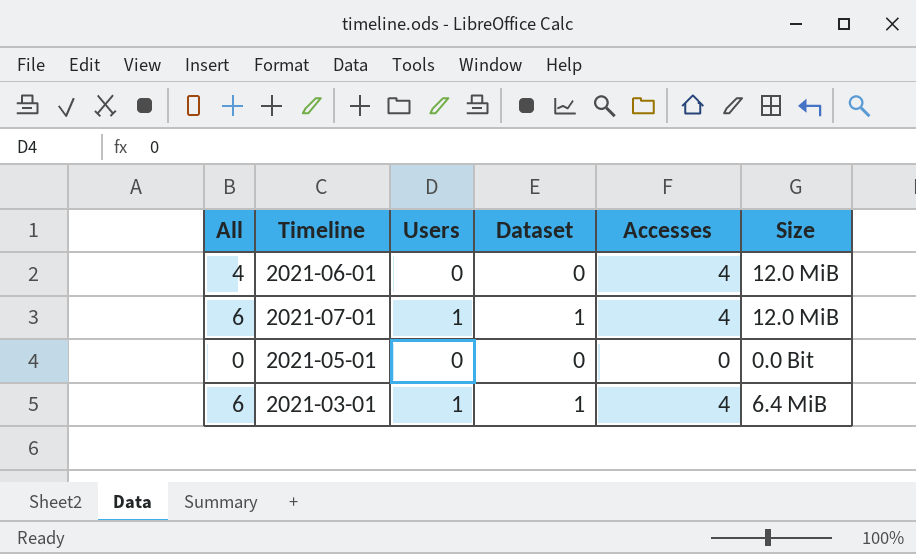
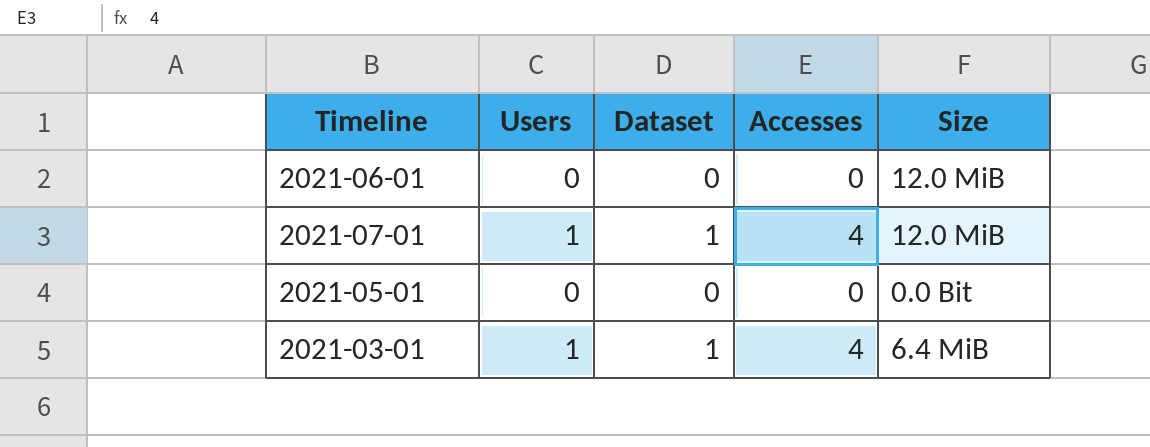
column All | formula: [Users] + [Dataset] + [Accesses] -> none
2021-06-01 | Accesses: 4 -> 0

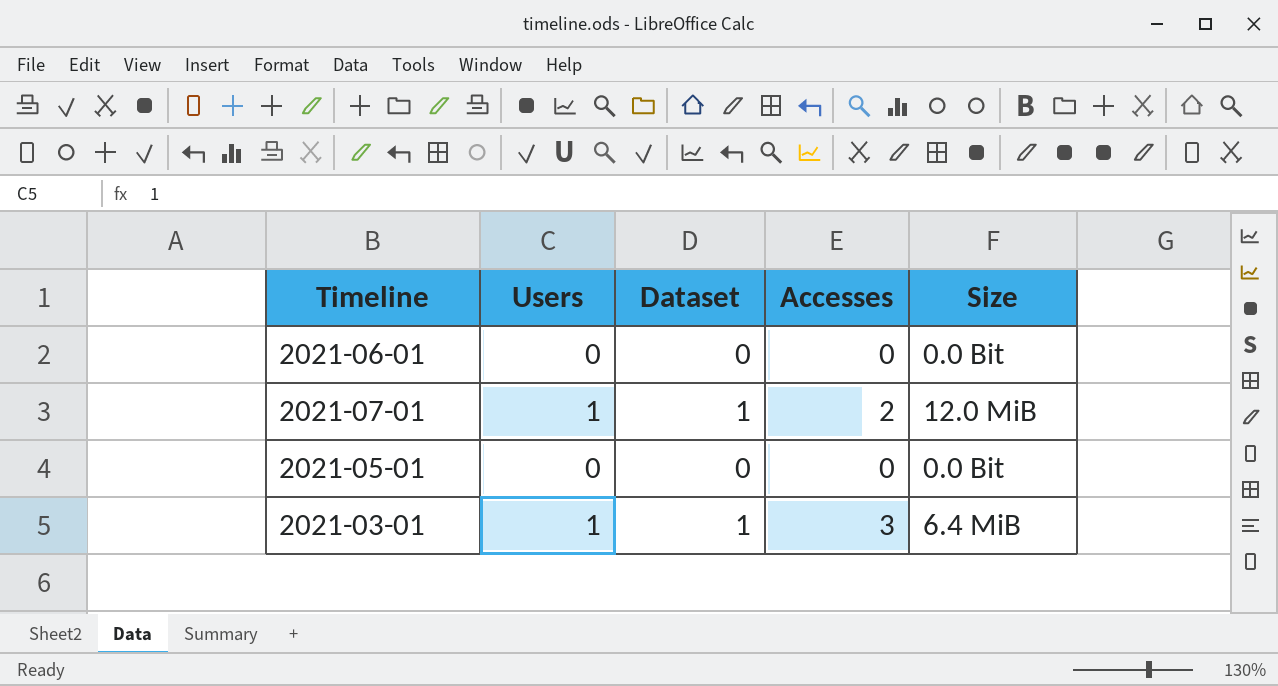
2021-06-01 | Size: 12.0 MiB -> 0.0 Bit
2021-07-01 | Accesses: 4 -> 2
2021-03-01 | Accesses: 4 -> 3

